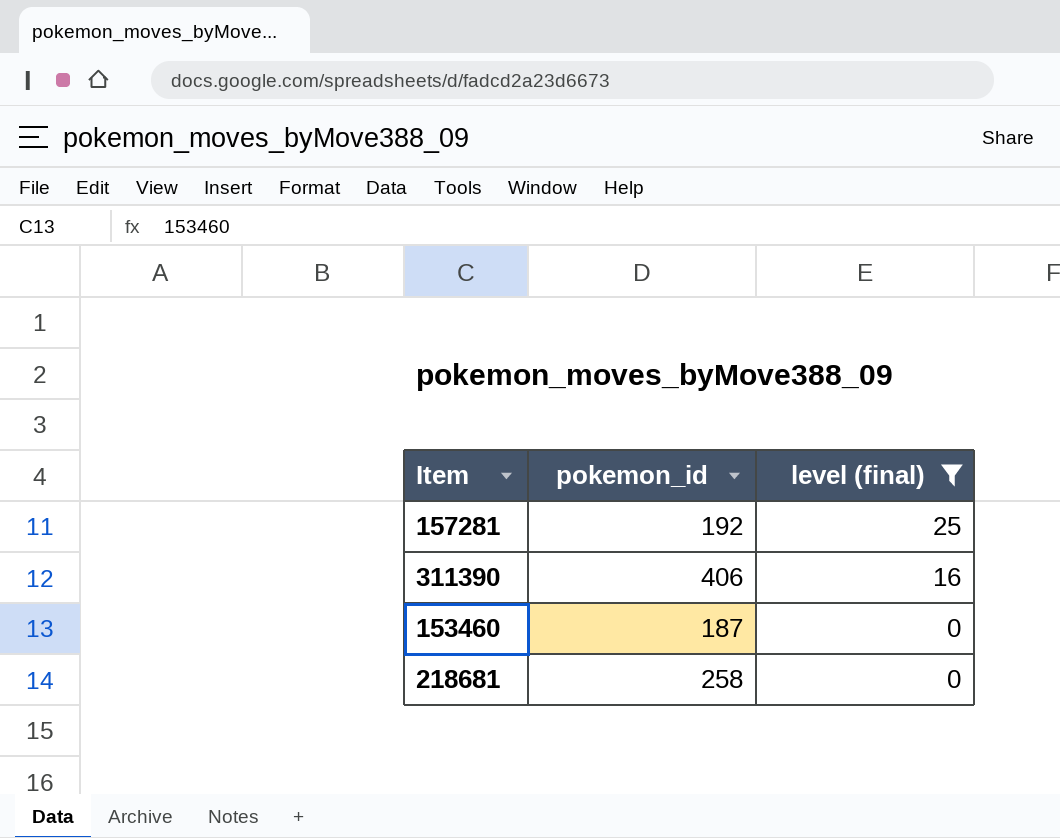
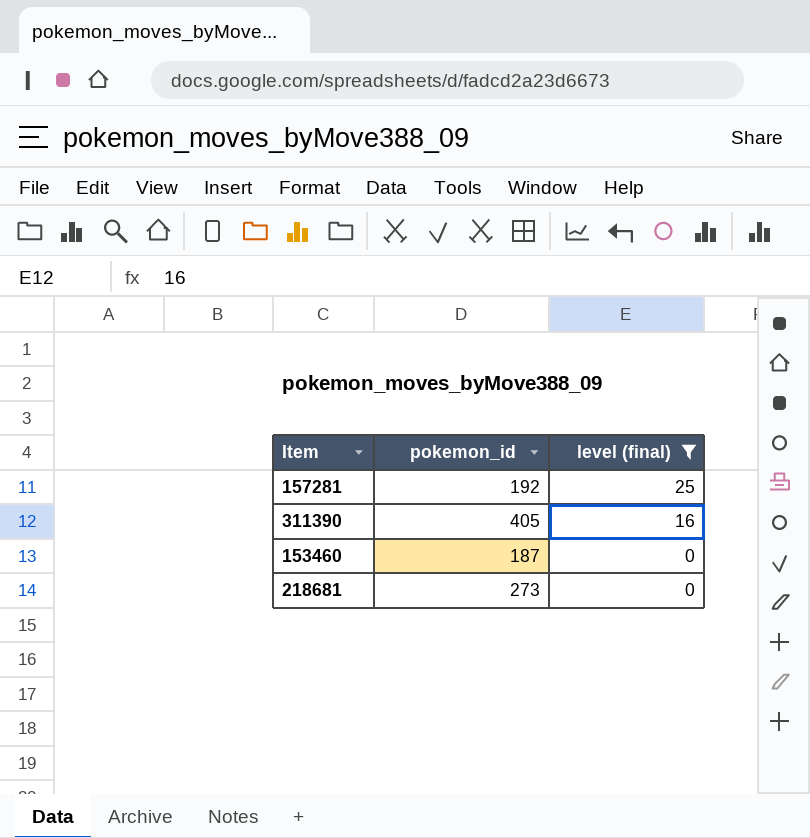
311390 | pokemon_id: 406 -> 405
218681 | pokemon_id: 258 -> 273

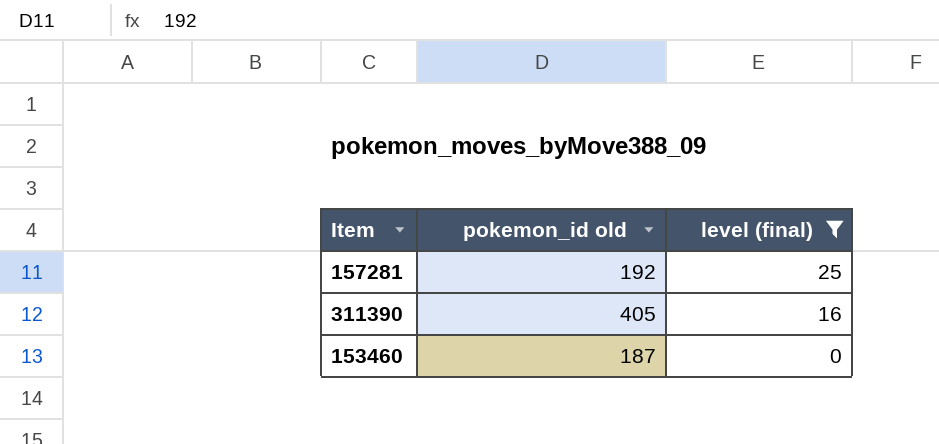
column name: pokemon_id -> pokemon_id old
row 218681: 273 | 0 -> none

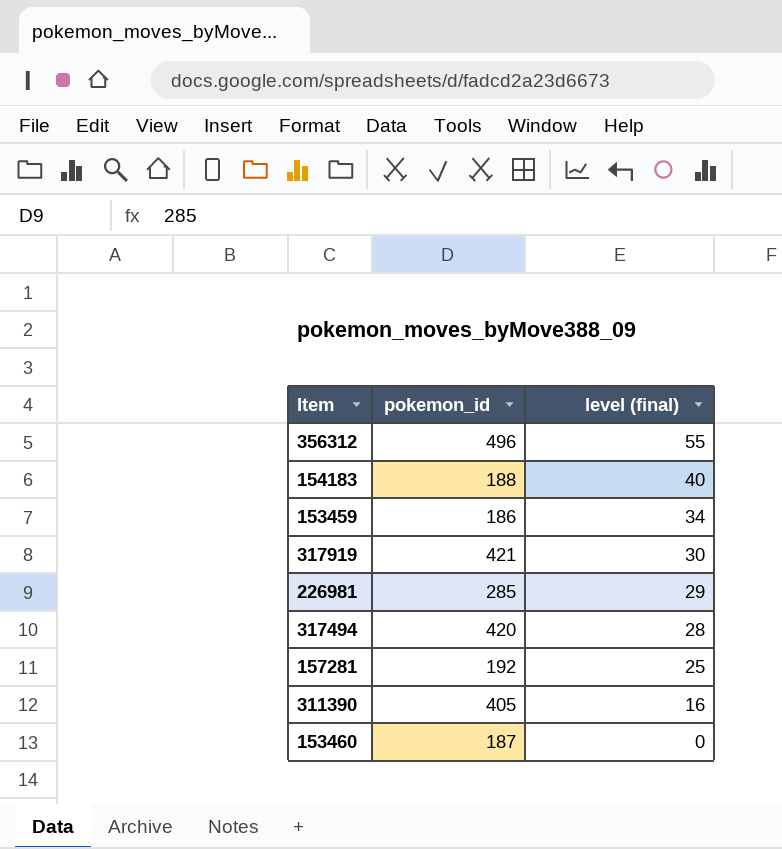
filter: level (final) <= 25 -> none
column name: pokemon_id old -> pokemon_id

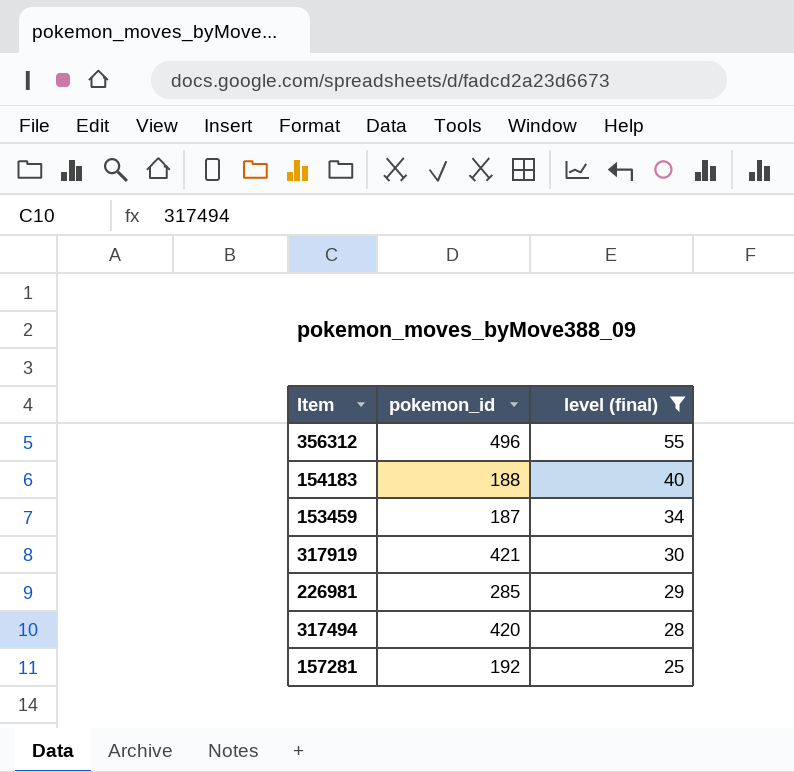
filter: none -> level (final) >= 25
153459 | pokemon_id: 186 -> 187

